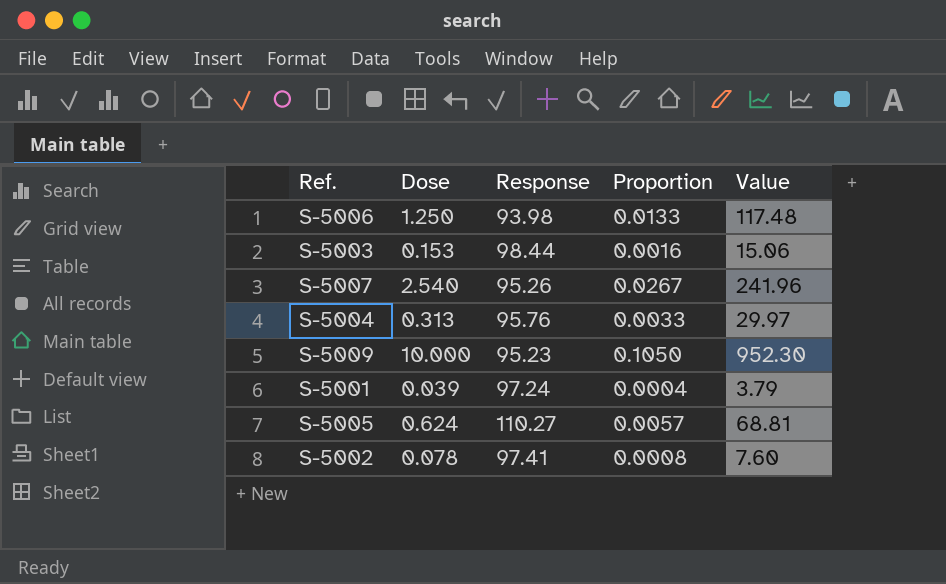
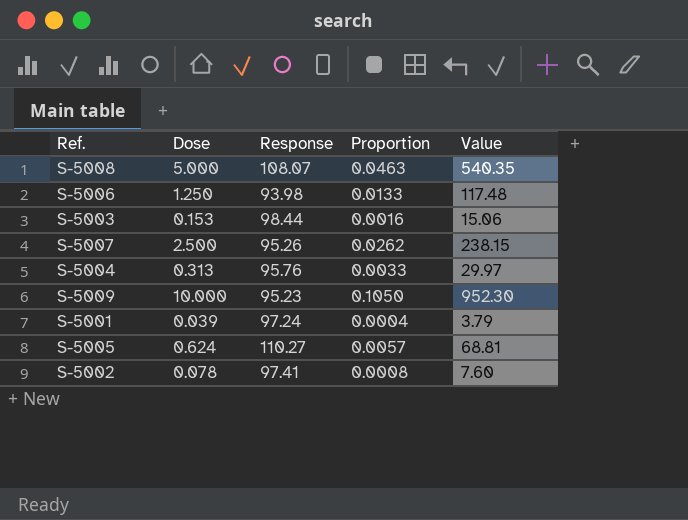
row S-5008: none -> 5.000 | 108.07 | 0.0463 | 540.35
S-5007 | Dose: 2.540 -> 2.500
S-5007 | Proportion: 0.0267 -> 0.0262
S-5007 | Value: 241.96 -> 238.15

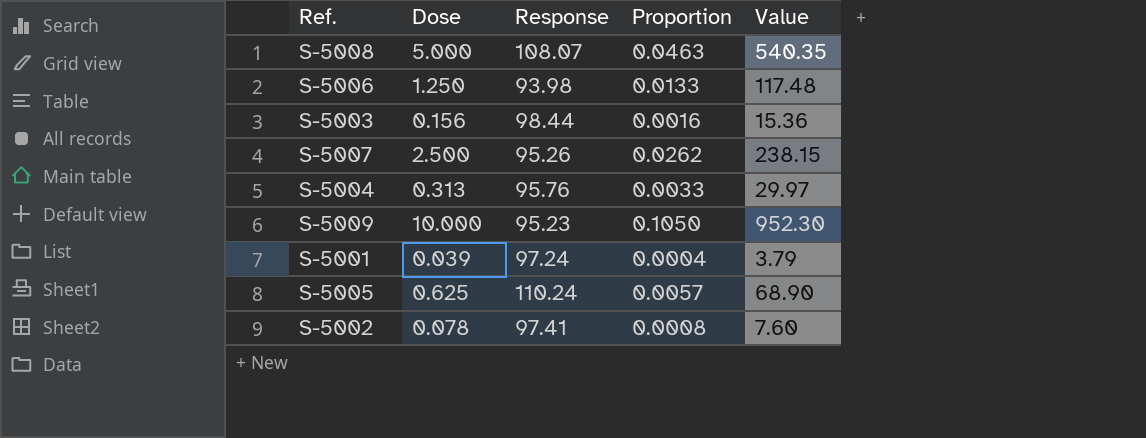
S-5003 | Dose: 0.153 -> 0.156
S-5003 | Value: 15.06 -> 15.36
S-5005 | Dose: 0.624 -> 0.625
S-5005 | Response: 110.27 -> 110.24
S-5005 | Value: 68.81 -> 68.90

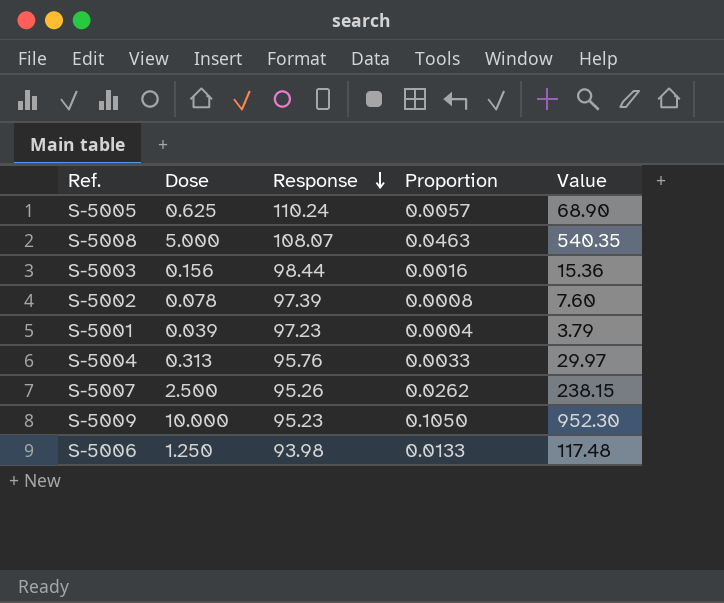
row order: none -> Response descending
S-5002 | Response: 97.41 -> 97.39
S-5001 | Response: 97.24 -> 97.23

